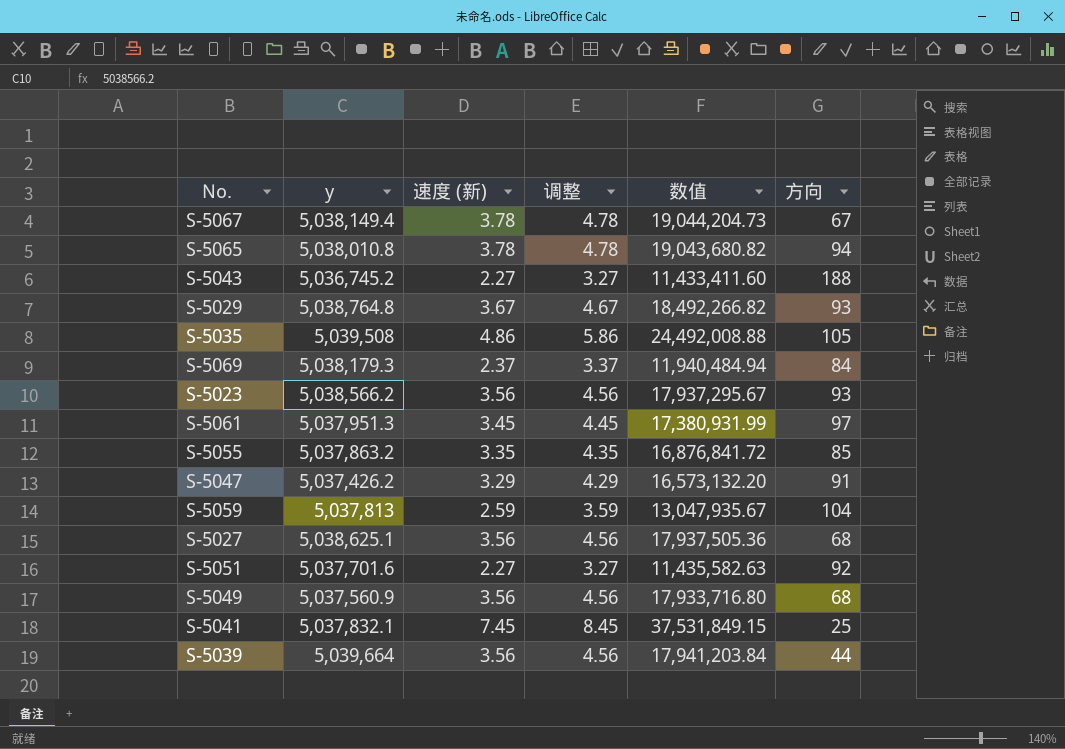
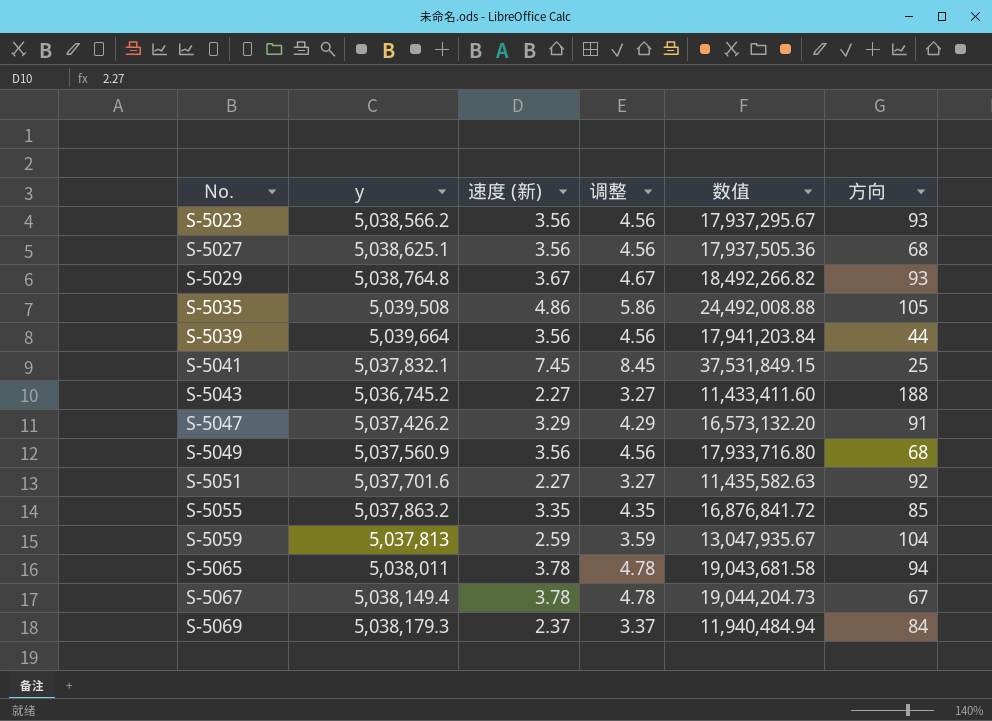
row order: none -> No. ascending
row S-5061: 5,037,951.3 | 3.45 | 4.45 | 17,380,931.99 | 97 -> none
S-5065 | y: 5,038,010.8 -> 5,038,011
S-5065 | 数值: 19,043,680.82 -> 19,043,681.58

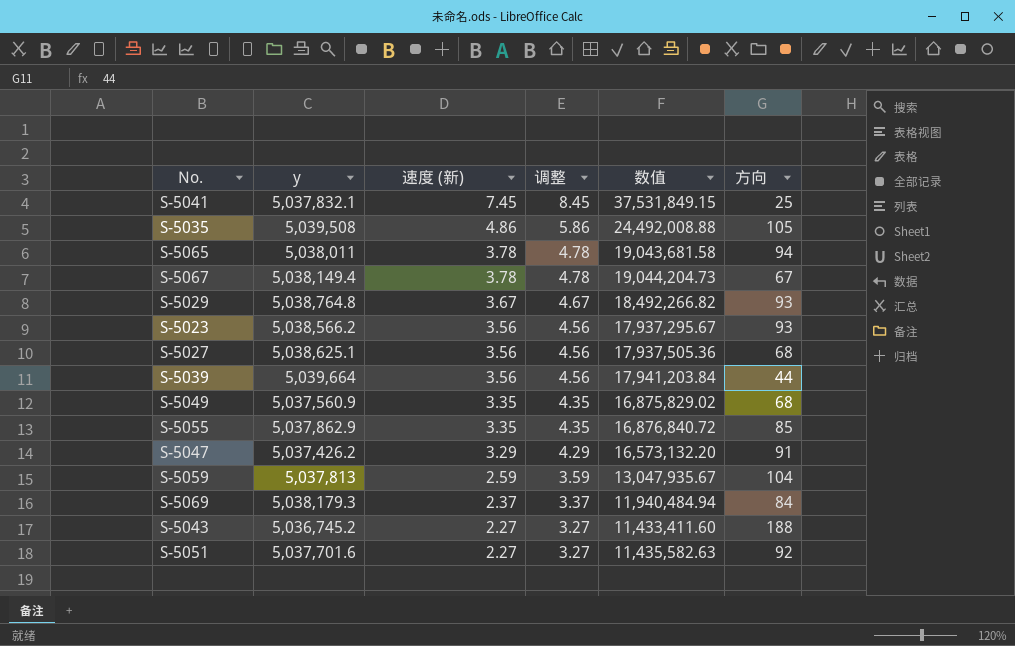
row order: No. ascending -> 速度 (新) descending
S-5049 | 速度 (新): 3.56 -> 3.35
S-5049 | 调整: 4.56 -> 4.35
S-5049 | 数值: 17,933,716.80 -> 16,875,829.02
S-5055 | y: 5,037,863.2 -> 5,037,862.9
S-5055 | 数值: 16,876,841.72 -> 16,876,840.72

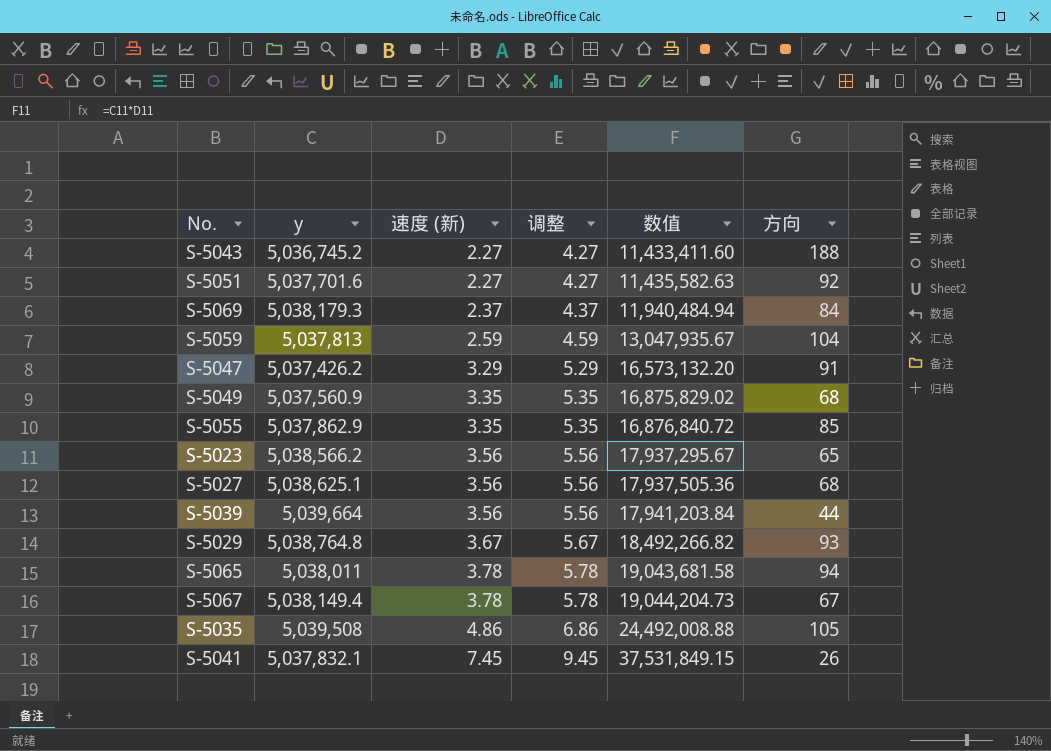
row order: 速度 (新) descending -> 速度 (新) ascending
column 调整 | formula: [速度 (新)] + 1 -> [速度 (新)] + 2
S-5023 | 方向: 93 -> 65
S-5041 | 方向: 25 -> 26

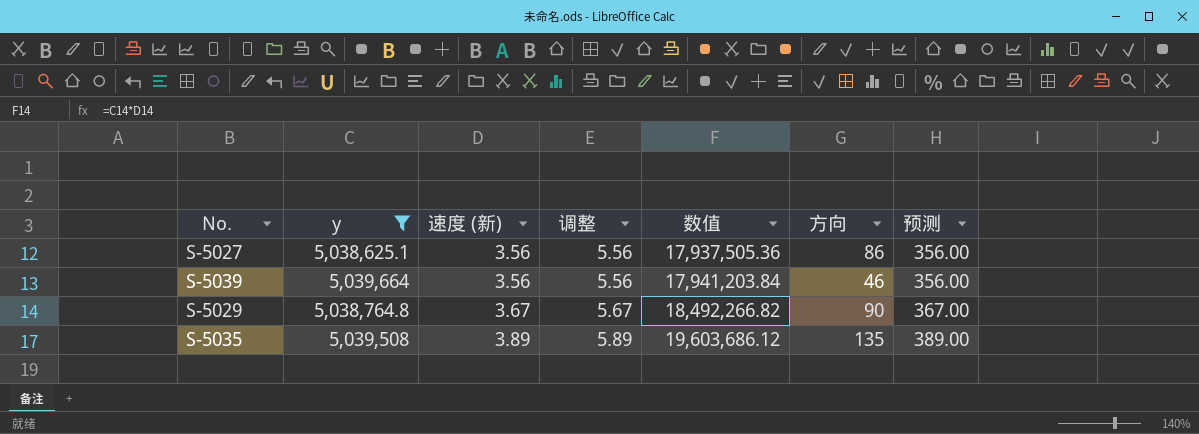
filter: none -> y >= 5,038,625.1
column 预测 | formula: none -> [速度 (新)] * 100
S-5027 | 方向: 68 -> 86
S-5039 | 方向: 44 -> 46
S-5029 | 方向: 93 -> 90
S-5035 | 速度 (新): 4.86 -> 3.89
S-5035 | 调整: 6.86 -> 5.89
S-5035 | 数值: 24,492,008.88 -> 19,603,686.12
S-5035 | 方向: 105 -> 135

